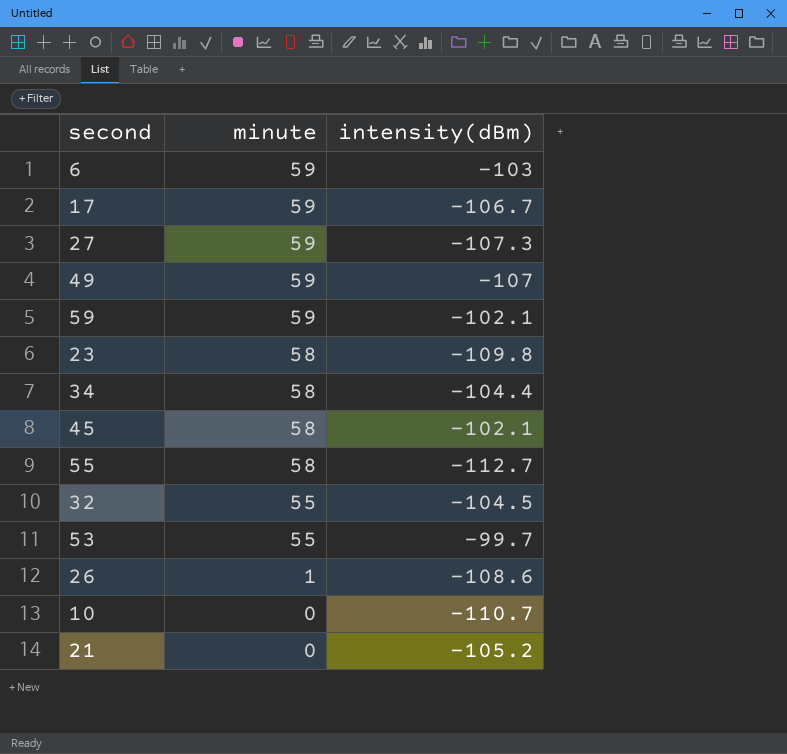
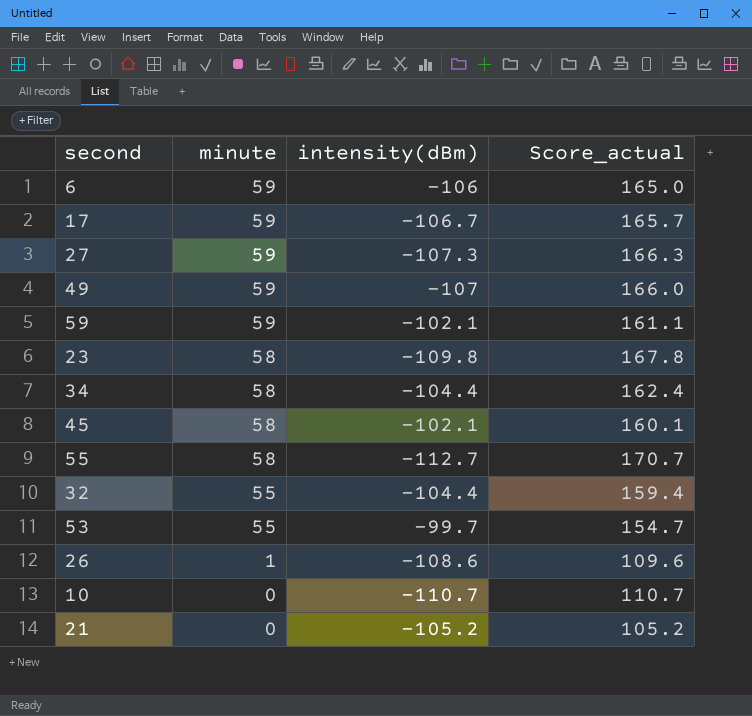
column Score_actual | formula: none -> [minute] - [intensity(dBm)]
6 | intensity(dBm): -103 -> -106
32 | intensity(dBm): -104.5 -> -104.4

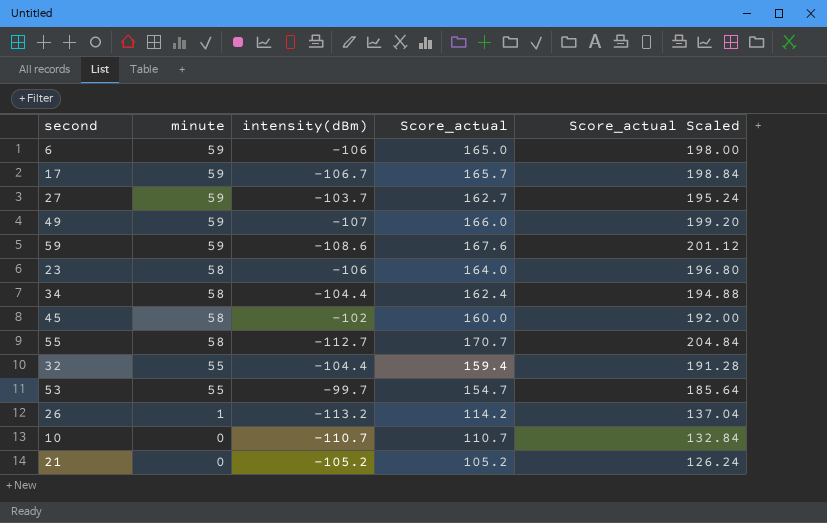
column Score_actual Scaled | formula: none -> [Score_actual] * 1.2
27 | intensity(dBm): -107.3 -> -103.7
27 | Score_actual: 166.3 -> 162.7
59 | intensity(dBm): -102.1 -> -108.6
59 | Score_actual: 161.1 -> 167.6
23 | intensity(dBm): -109.8 -> -106
23 | Score_actual: 167.8 -> 164.0
45 | intensity(dBm): -102.1 -> -102
45 | Score_actual: 160.1 -> 160.0
26 | intensity(dBm): -108.6 -> -113.2
26 | Score_actual: 109.6 -> 114.2

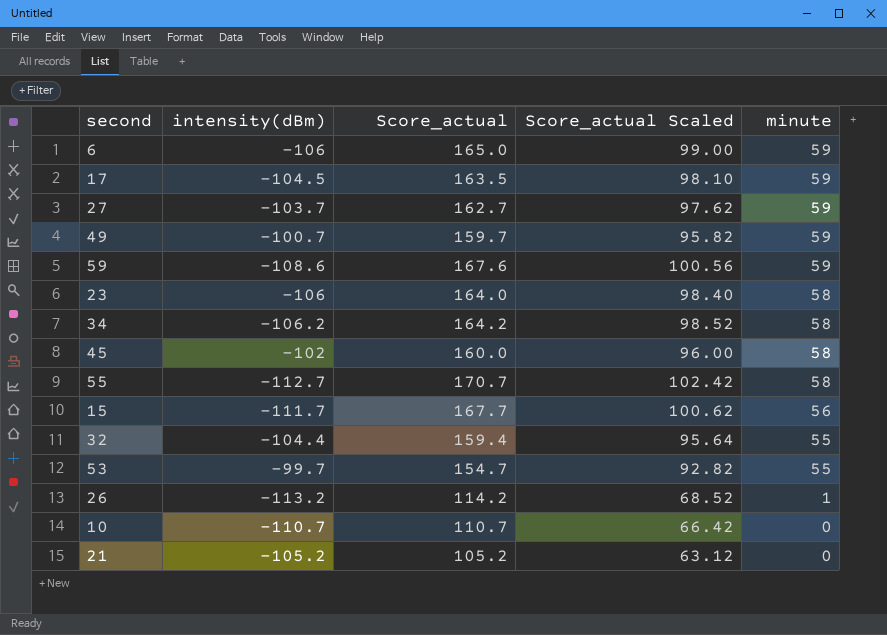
column Score_actual Scaled | formula: [Score_actual] * 1.2 -> [Score_actual] * 0.6
column minute | position: 2 -> 5
17 | intensity(dBm): -106.7 -> -104.5
17 | Score_actual: 165.7 -> 163.5
49 | intensity(dBm): -107 -> -100.7
49 | Score_actual: 166.0 -> 159.7
34 | intensity(dBm): -104.4 -> -106.2
34 | Score_actual: 162.4 -> 164.2
row 15: none -> -111.7 | 167.7 | 100.62 | 56

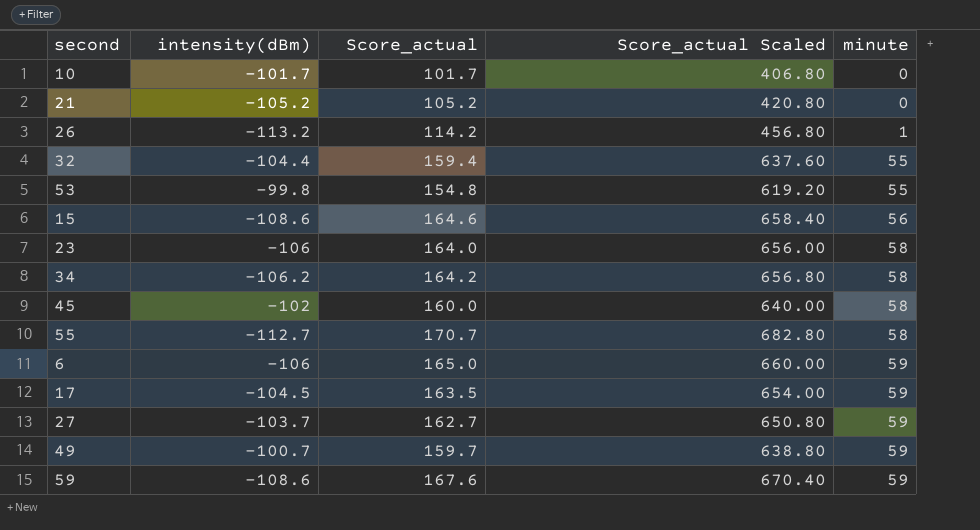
row order: minute descending -> minute ascending
column Score_actual Scaled | formula: [Score_actual] * 0.6 -> [Score_actual] * 4
10 | intensity(dBm): -110.7 -> -101.7
10 | Score_actual: 110.7 -> 101.7
53 | intensity(dBm): -99.7 -> -99.8
53 | Score_actual: 154.7 -> 154.8
15 | intensity(dBm): -111.7 -> -108.6
15 | Score_actual: 167.7 -> 164.6

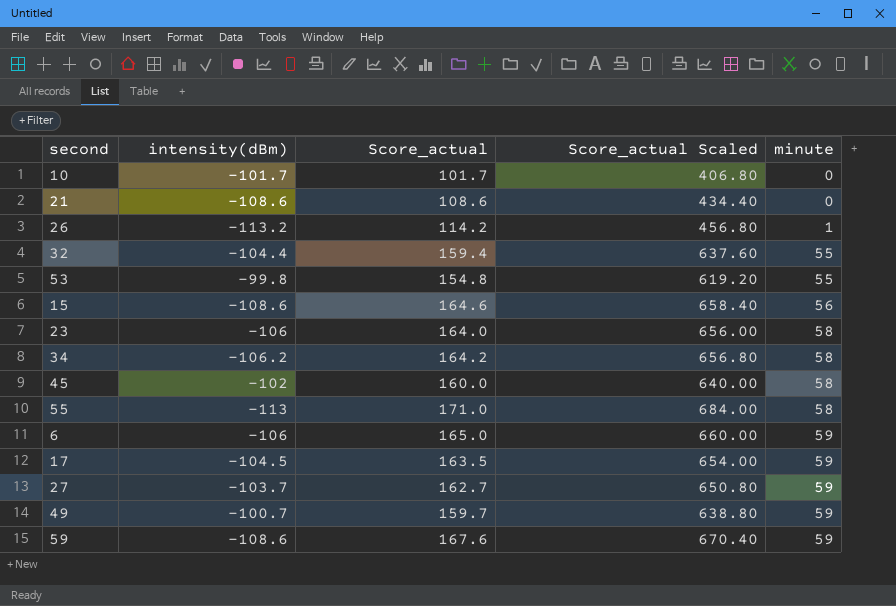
21 | intensity(dBm): -105.2 -> -108.6
21 | Score_actual: 105.2 -> 108.6
21 | Score_actual Scaled: 420.80 -> 434.40
55 | intensity(dBm): -112.7 -> -113
55 | Score_actual: 170.7 -> 171.0
55 | Score_actual Scaled: 682.80 -> 684.00

